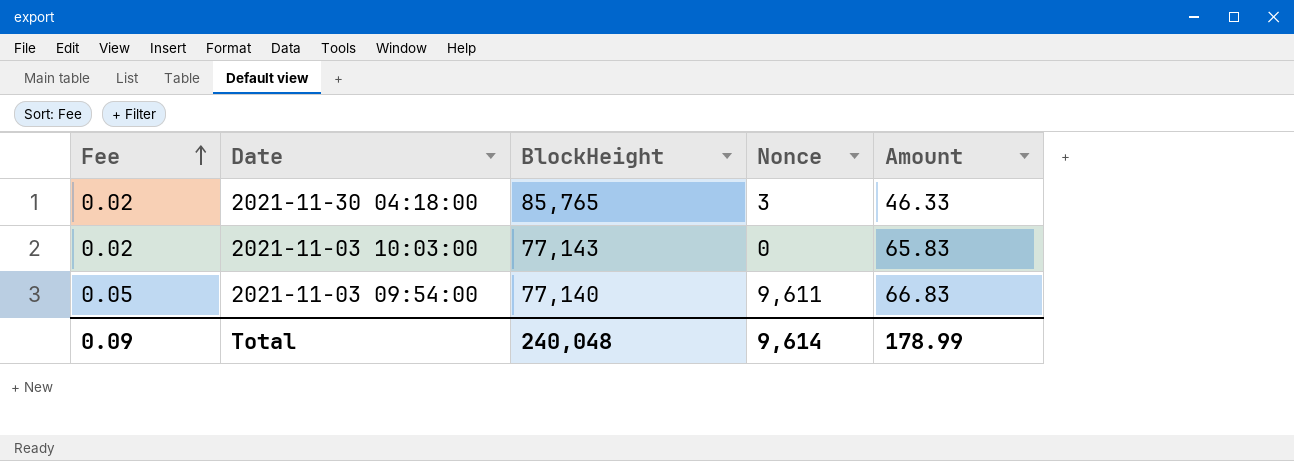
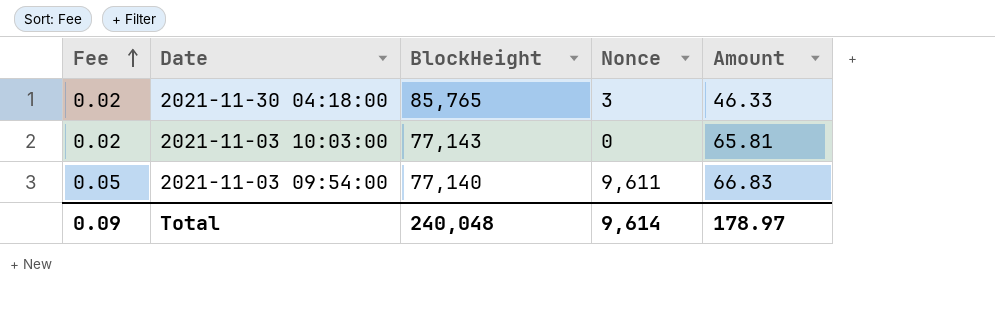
2021-11-03 10:03:00 | Amount: 65.83 -> 65.81
Total | Amount: 178.99 -> 178.97

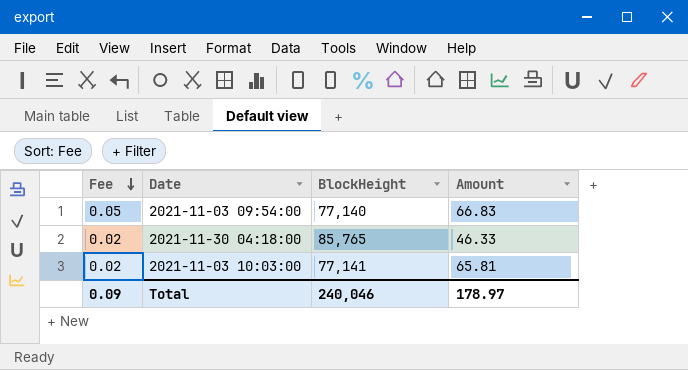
row order: Fee ascending -> Fee descending
column Nonce | position: 4 -> none
2021-11-03 10:03:00 | BlockHeight: 77,143 -> 77,141
Total | BlockHeight: 240,048 -> 240,046

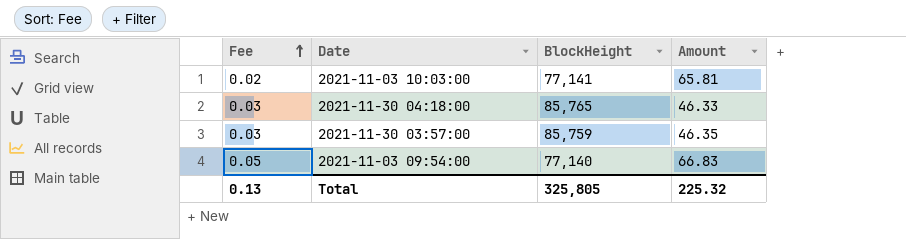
row order: Fee descending -> Fee ascending
2021-11-30 04:18:00 | Fee: 0.02 -> 0.03
row 2021-11-30 03:57:00: none -> 0.03 | 85,759 | 46.35
Total | Fee: 0.09 -> 0.13
Total | BlockHeight: 240,046 -> 325,805
Total | Amount: 178.97 -> 225.32

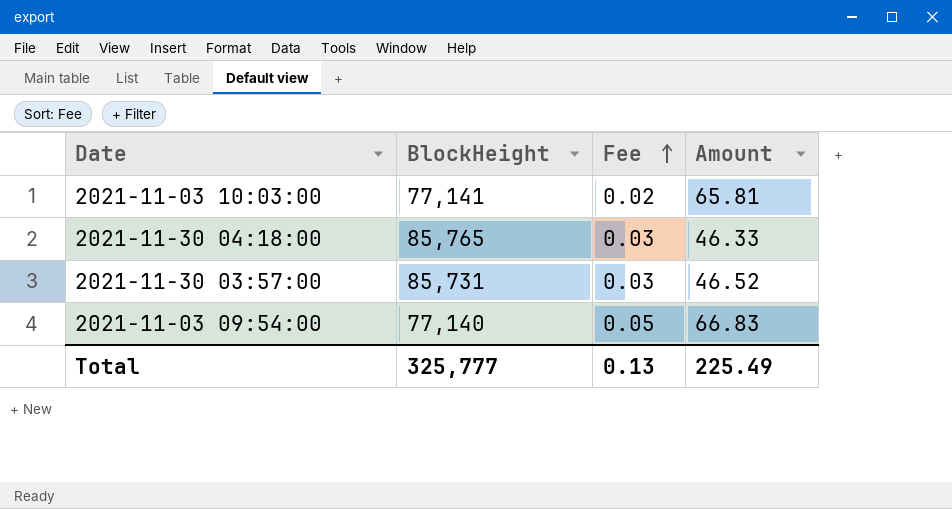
column Fee | position: 1 -> 3
2021-11-30 03:57:00 | BlockHeight: 85,759 -> 85,731
2021-11-30 03:57:00 | Amount: 46.35 -> 46.52
Total | BlockHeight: 325,805 -> 325,777
Total | Amount: 225.32 -> 225.49

